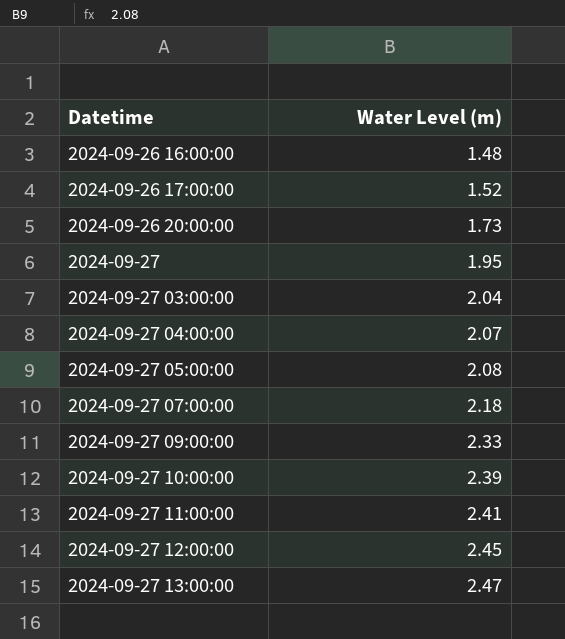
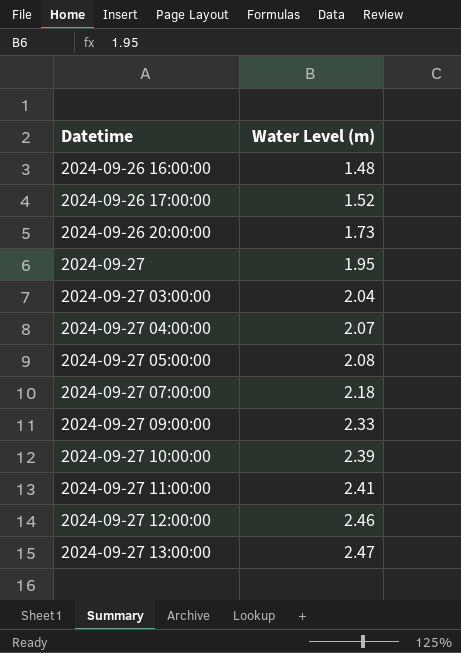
2024-09-27 12:00:00 | Water Level (m): 2.45 -> 2.46

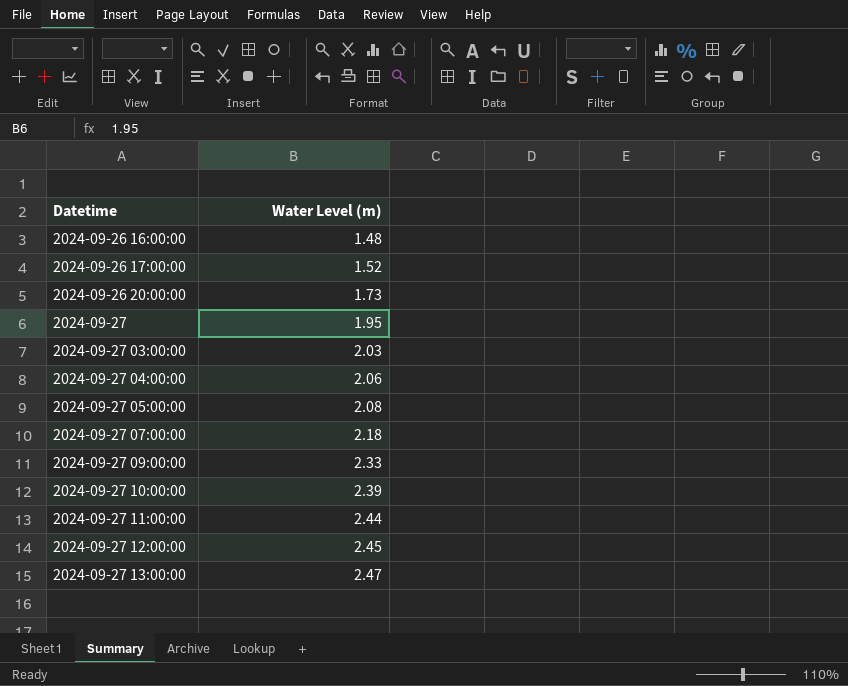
2024-09-27 03:00:00 | Water Level (m): 2.04 -> 2.03
2024-09-27 04:00:00 | Water Level (m): 2.07 -> 2.06
2024-09-27 11:00:00 | Water Level (m): 2.41 -> 2.44
2024-09-27 12:00:00 | Water Level (m): 2.46 -> 2.45

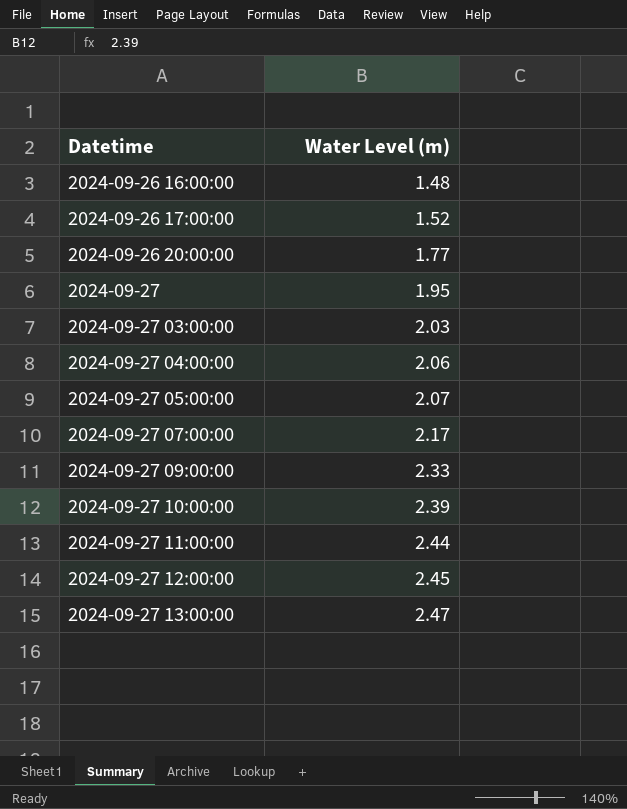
2024-09-26 20:00:00 | Water Level (m): 1.73 -> 1.77
2024-09-27 05:00:00 | Water Level (m): 2.08 -> 2.07
2024-09-27 07:00:00 | Water Level (m): 2.18 -> 2.17

